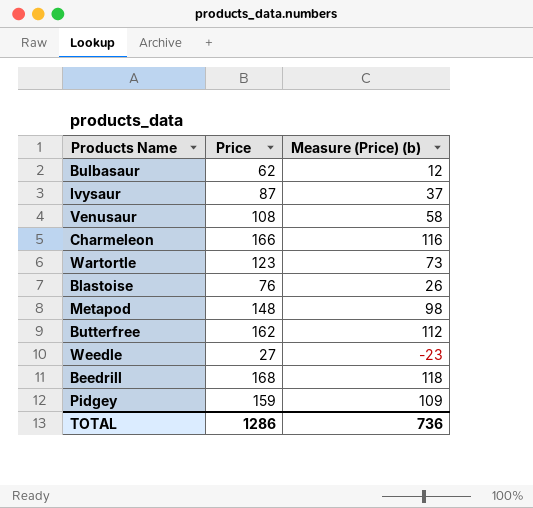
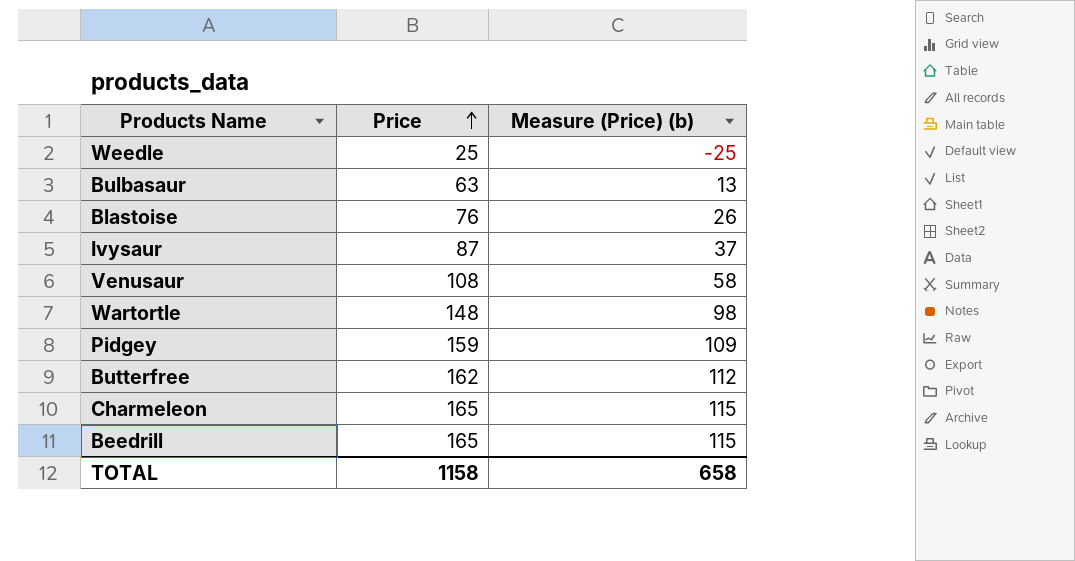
row order: none -> Price ascending
row Metapod: 148 | 98 -> none
Weedle | Price: 27 -> 25
Weedle | Measure (Price) (b): -23 -> -25
Bulbasaur | Price: 62 -> 63
Bulbasaur | Measure (Price) (b): 12 -> 13
Wartortle | Price: 123 -> 148
Wartortle | Measure (Price) (b): 73 -> 98
Charmeleon | Price: 166 -> 165
Charmeleon | Measure (Price) (b): 116 -> 115
Beedrill | Price: 168 -> 165
Beedrill | Measure (Price) (b): 118 -> 115
TOTAL | Price: 1286 -> 1158
TOTAL | Measure (Price) (b): 736 -> 658

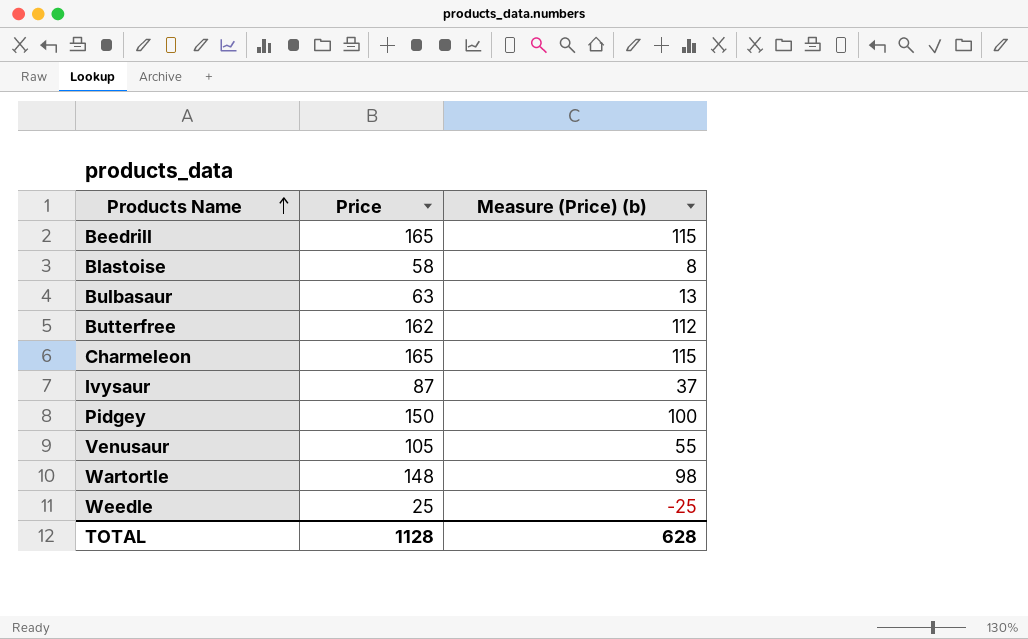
row order: Price ascending -> Products Name ascending
Blastoise | Price: 76 -> 58
Blastoise | Measure (Price) (b): 26 -> 8
Pidgey | Price: 159 -> 150
Pidgey | Measure (Price) (b): 109 -> 100
Venusaur | Price: 108 -> 105
Venusaur | Measure (Price) (b): 58 -> 55
TOTAL | Price: 1158 -> 1128
TOTAL | Measure (Price) (b): 658 -> 628

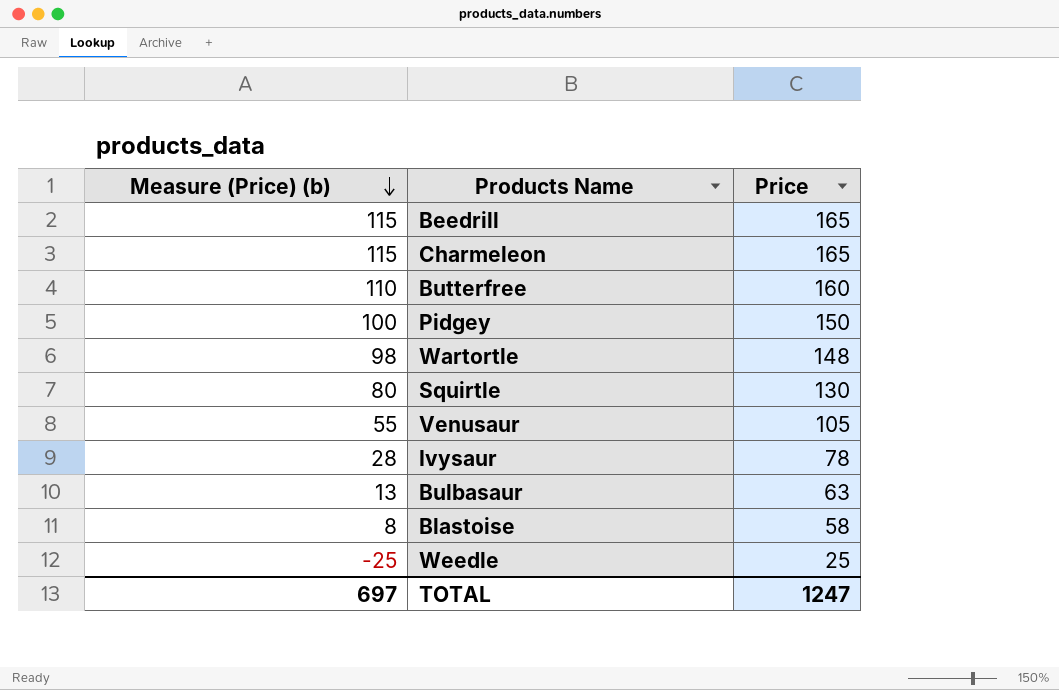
row order: Products Name ascending -> Measure (Price) (b) descending
column Measure (Price) (b) | position: 3 -> 1
Butterfree | Measure (Price) (b): 112 -> 110
Butterfree | Price: 162 -> 160
row Squirtle: none -> 80 | 130
Ivysaur | Measure (Price) (b): 37 -> 28
Ivysaur | Price: 87 -> 78
TOTAL | Measure (Price) (b): 628 -> 697
TOTAL | Price: 1128 -> 1247

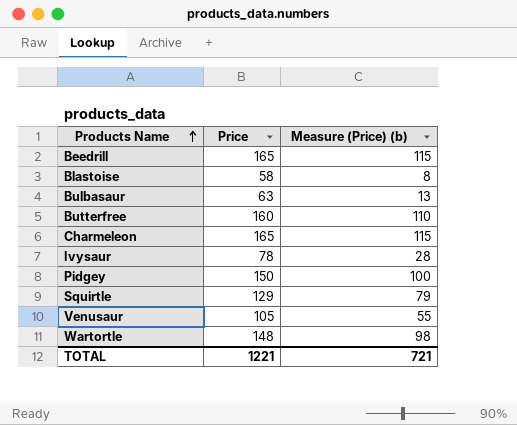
row order: Measure (Price) (b) descending -> Products Name ascending
column Measure (Price) (b) | position: 1 -> 3
row Weedle: -25 | 25 -> none
Squirtle | Price: 130 -> 129
Squirtle | Measure (Price) (b): 80 -> 79
TOTAL | Price: 1247 -> 1221
TOTAL | Measure (Price) (b): 697 -> 721

